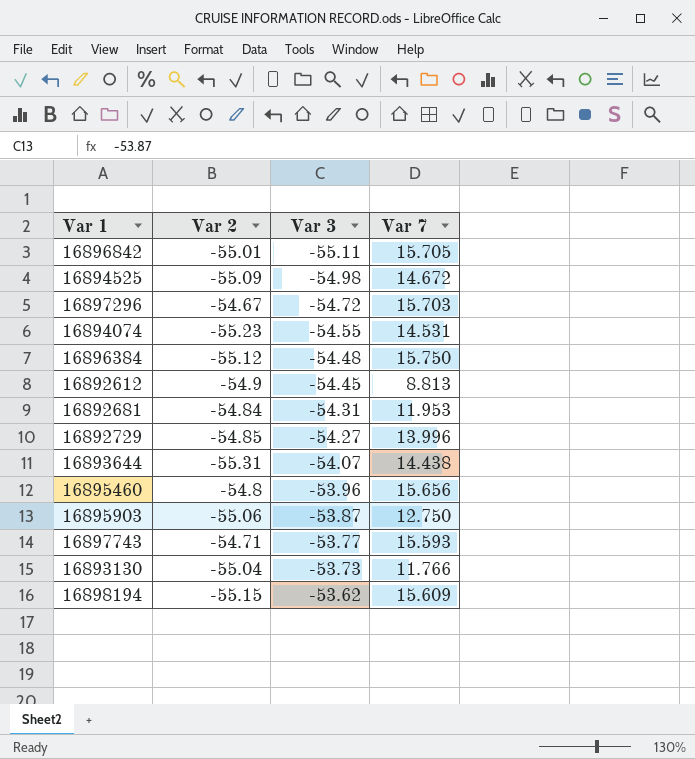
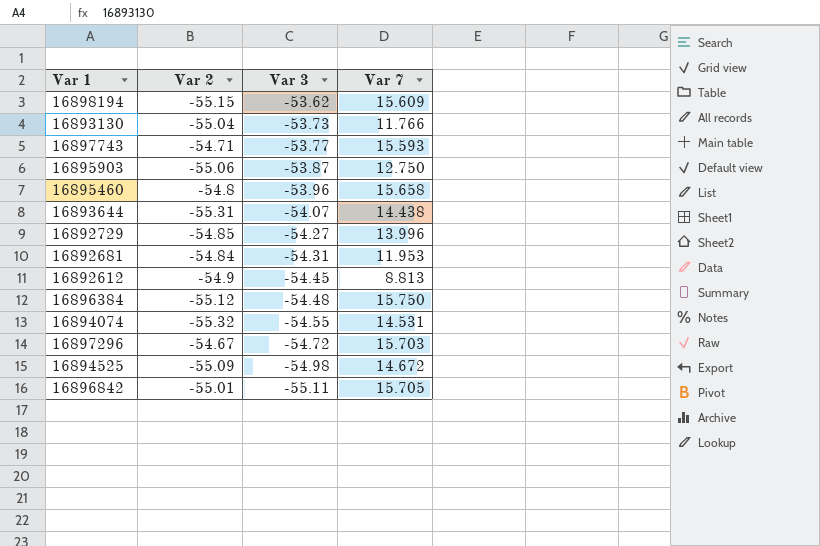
row order: Var 3 ascending -> Var 3 descending
16895460 | Var 7: 15.656 -> 15.658
16894074 | Var 2: -55.23 -> -55.32

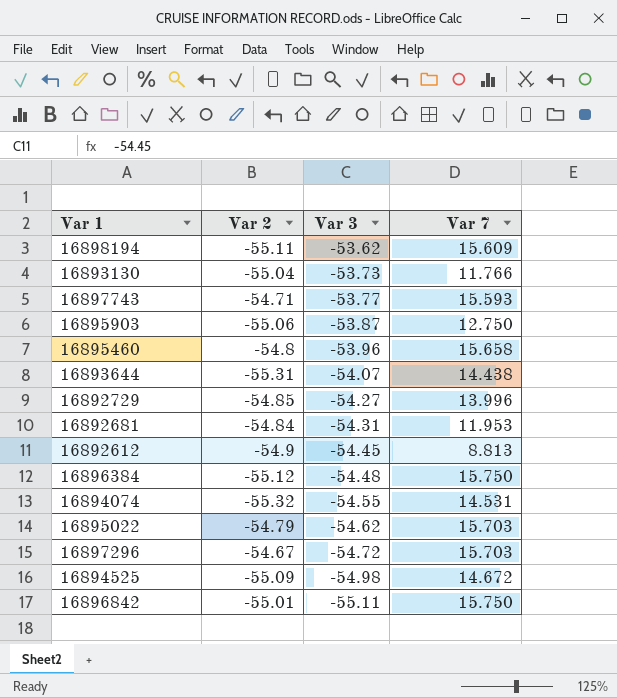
16898194 | Var 2: -55.15 -> -55.11
row 16895022: none -> -54.79 | -54.62 | 15.703
16896842 | Var 7: 15.705 -> 15.750

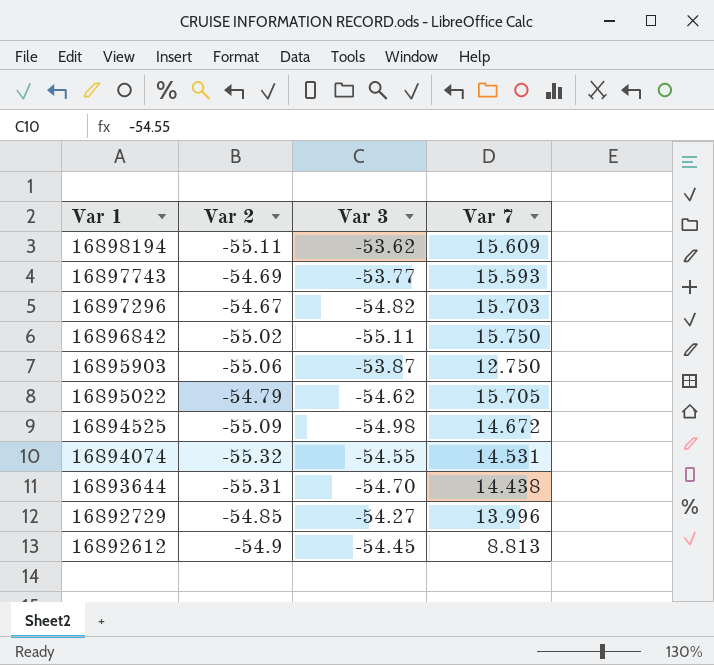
row order: Var 3 descending -> Var 1 descending
row 16893130: -55.04 | -53.73 | 11.766 -> none
row 16895460: -54.8 | -53.96 | 15.658 -> none
row 16892681: -54.84 | -54.31 | 11.953 -> none
row 16896384: -55.12 | -54.48 | 15.750 -> none
16897743 | Var 2: -54.71 -> -54.69
16897296 | Var 3: -54.72 -> -54.82
16896842 | Var 2: -55.01 -> -55.02
16895022 | Var 7: 15.703 -> 15.705
16893644 | Var 3: -54.07 -> -54.70

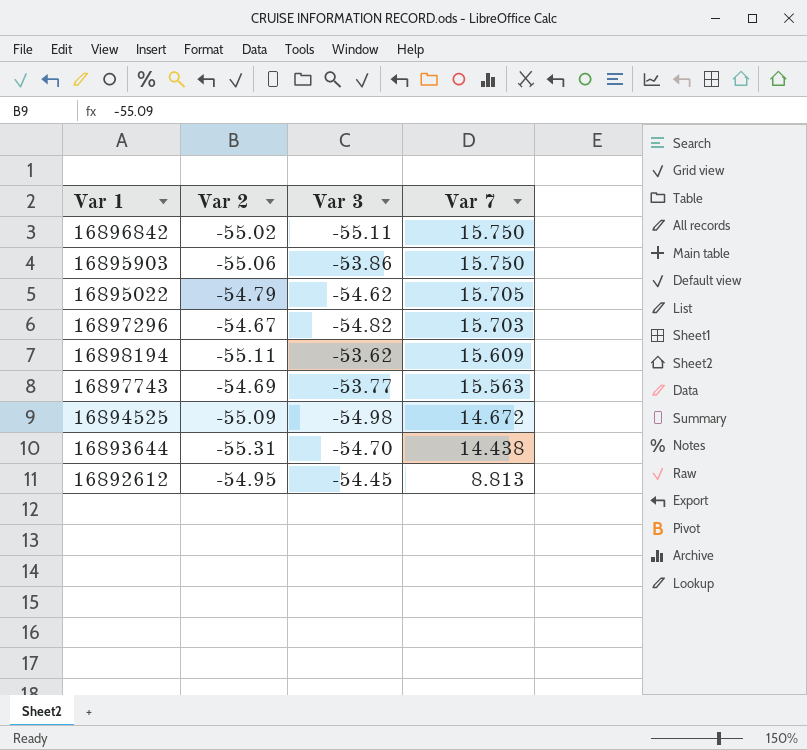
row order: Var 1 descending -> Var 7 descending
row 16894074: -55.32 | -54.55 | 14.531 -> none
row 16892729: -54.85 | -54.27 | 13.996 -> none
16895903 | Var 3: -53.87 -> -53.86
16895903 | Var 7: 12.750 -> 15.750
16897743 | Var 7: 15.593 -> 15.563
16892612 | Var 2: -54.9 -> -54.95

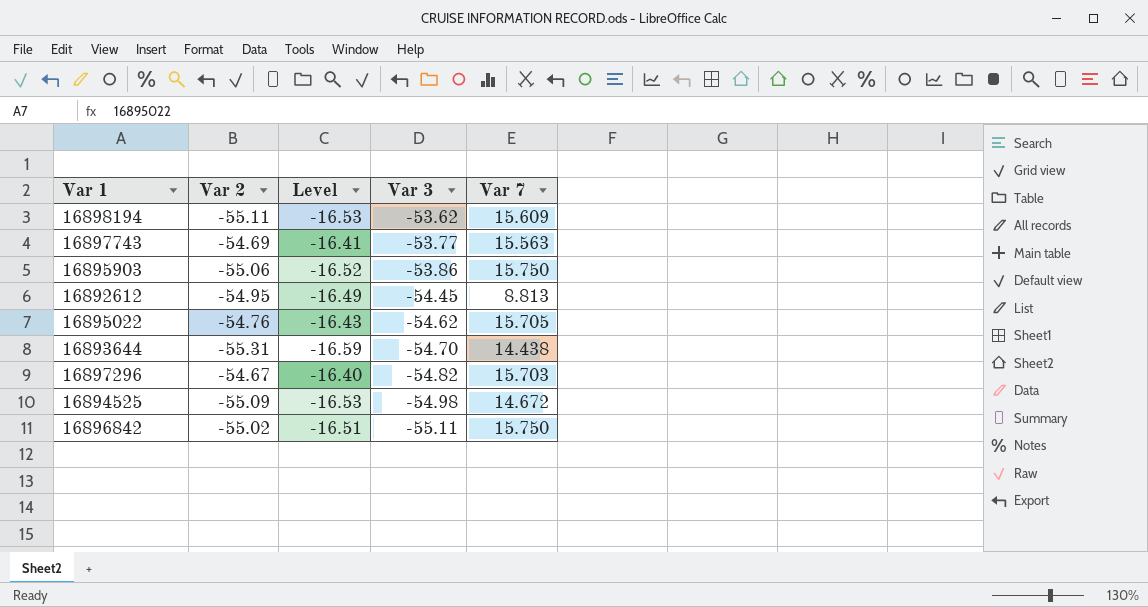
row order: Var 7 descending -> Var 3 descending
column Level | formula: none -> [Var 2] * 0.3
16895022 | Var 2: -54.79 -> -54.76

